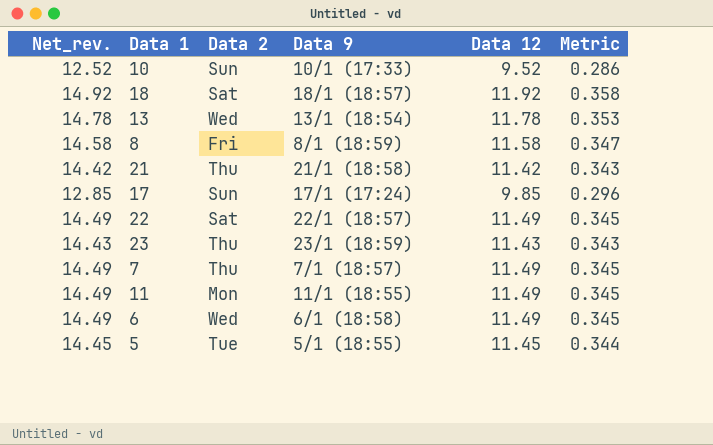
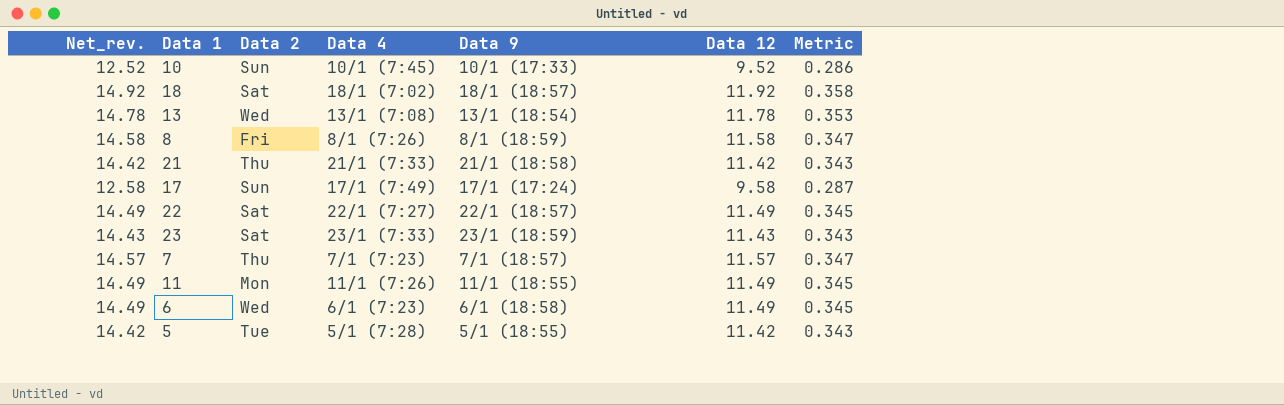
column Data 4 | position: none -> 4
17 | Net_rev.: 12.85 -> 12.58
17 | Data 12: 9.85 -> 9.58
17 | Metric: 0.296 -> 0.287
23 | Data 2: Thu -> Sat
7 | Net_rev.: 14.49 -> 14.57
7 | Data 12: 11.49 -> 11.57
7 | Metric: 0.345 -> 0.347
5 | Net_rev.: 14.45 -> 14.42
5 | Data 12: 11.45 -> 11.42
5 | Metric: 0.344 -> 0.343

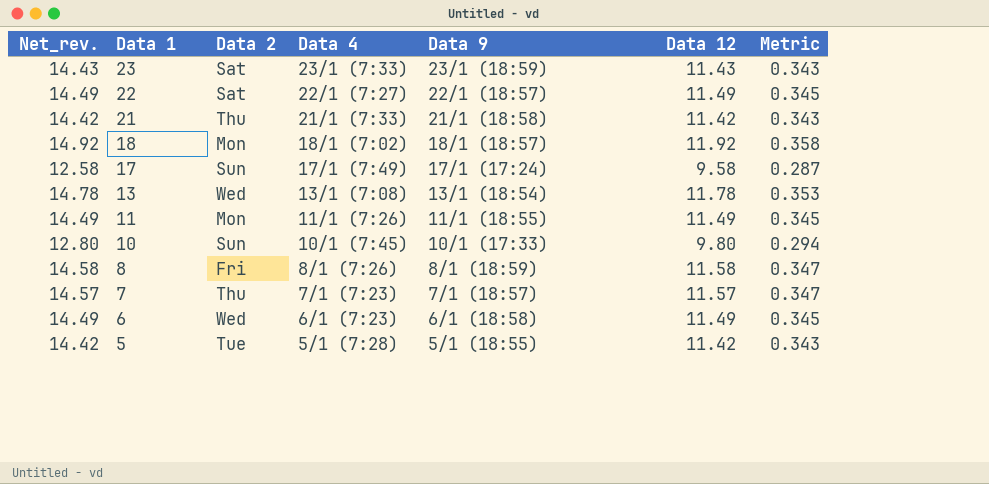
row order: none -> Data 1 descending
18 | Data 2: Sat -> Mon
10 | Net_rev.: 12.52 -> 12.80
10 | Data 12: 9.52 -> 9.80
10 | Metric: 0.286 -> 0.294

